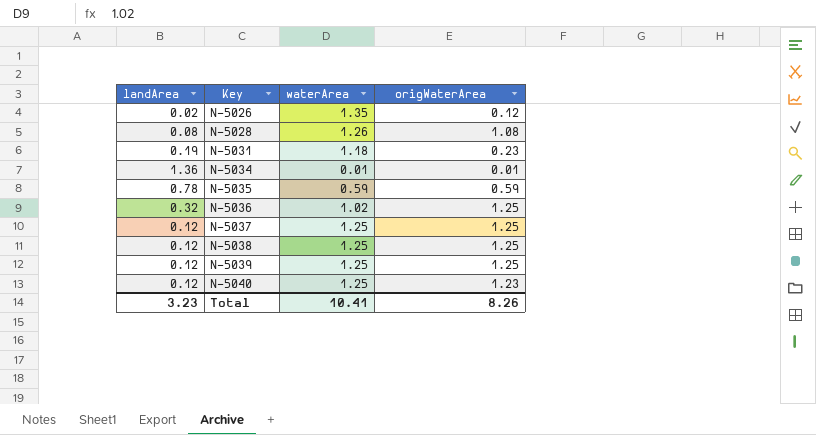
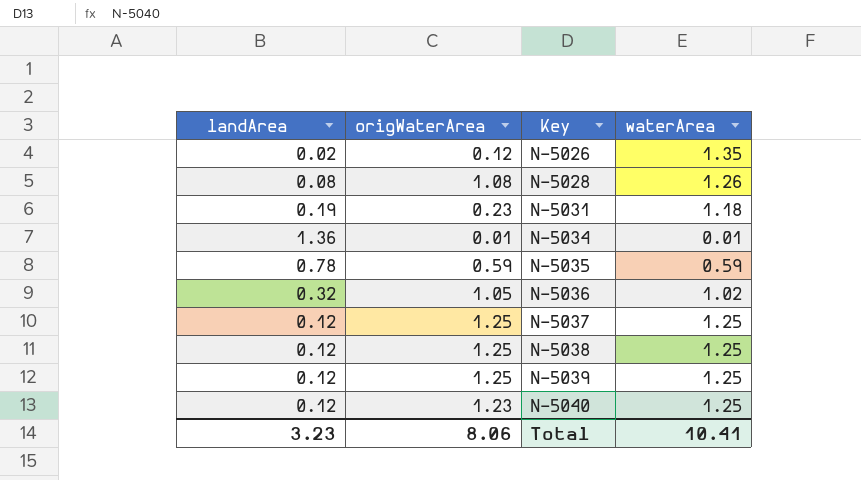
column origWaterArea | position: 4 -> 2
N-5036 | origWaterArea: 1.25 -> 1.05
Total | origWaterArea: 8.26 -> 8.06

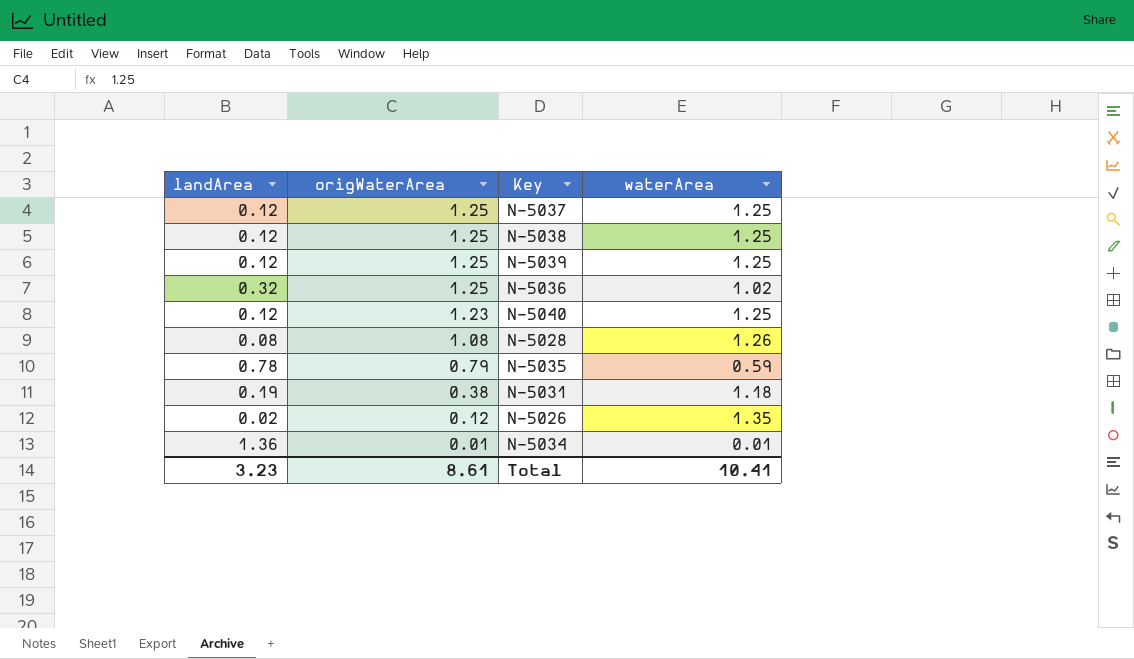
row order: Key ascending -> origWaterArea descending
N-5036 | origWaterArea: 1.05 -> 1.25
N-5035 | origWaterArea: 0.59 -> 0.79
N-5031 | origWaterArea: 0.23 -> 0.38
Total | origWaterArea: 8.06 -> 8.61

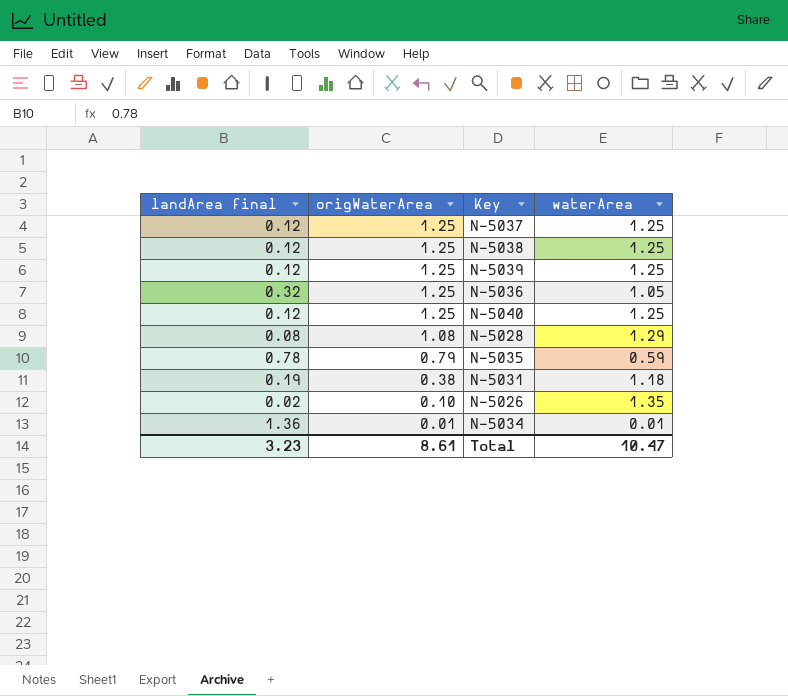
column name: landArea -> landArea final
N-5036 | waterArea: 1.02 -> 1.05
N-5040 | origWaterArea: 1.23 -> 1.25
N-5028 | waterArea: 1.26 -> 1.29
N-5026 | origWaterArea: 0.12 -> 0.10
Total | waterArea: 10.41 -> 10.47

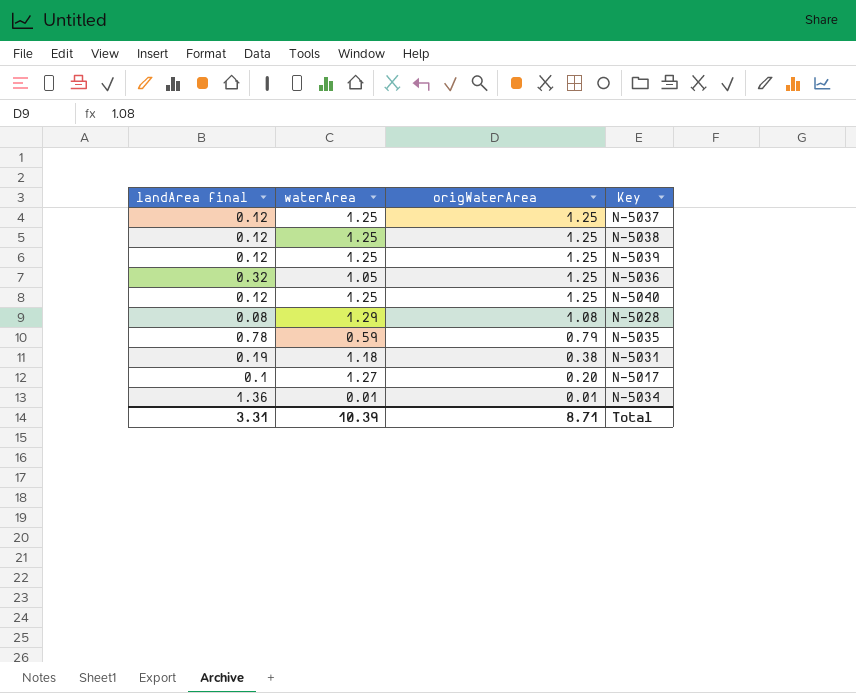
column waterArea | position: 4 -> 2
row N-5026: 0.02 | 0.10 | 1.35 -> none
row N-5017: none -> 0.1 | 1.27 | 0.20
Total | landArea final: 3.23 -> 3.31
Total | waterArea: 10.47 -> 10.39
Total | origWaterArea: 8.61 -> 8.71

